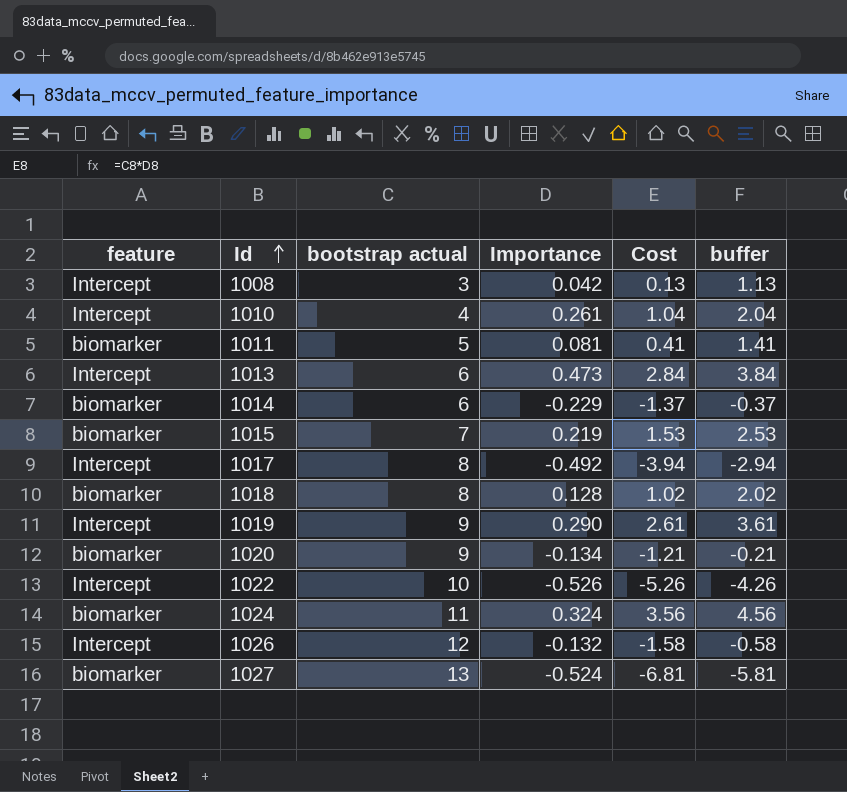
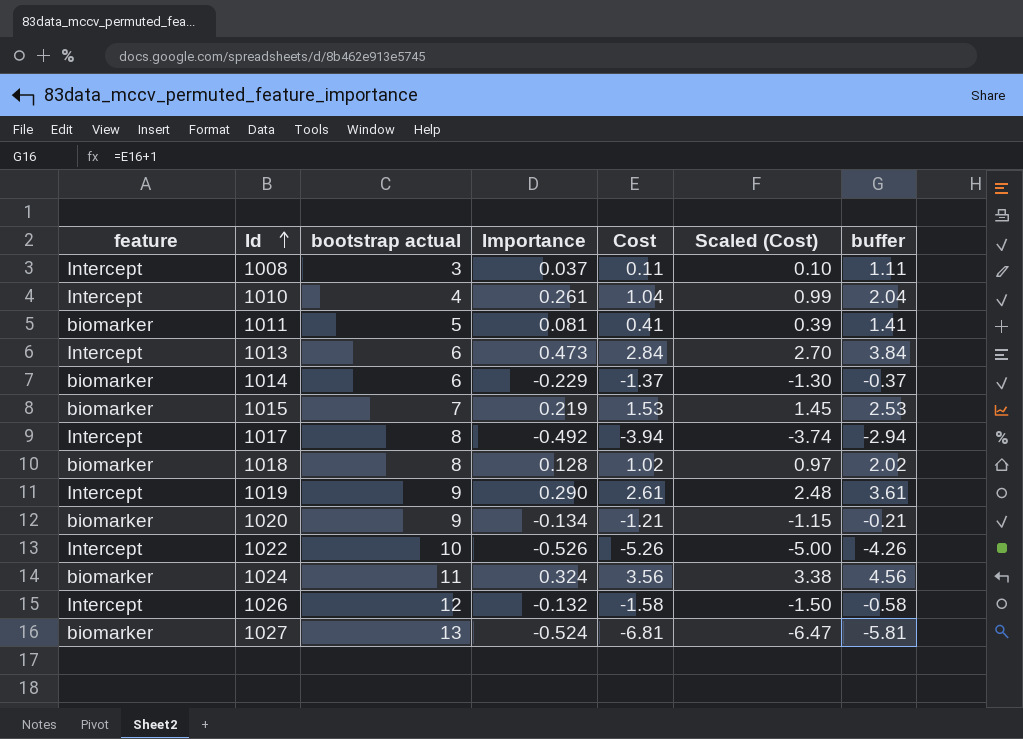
column Scaled (Cost) | formula: none -> [Cost] * 0.95
1008 | Importance: 0.042 -> 0.037
1008 | Cost: 0.13 -> 0.11
1008 | buffer: 1.13 -> 1.11

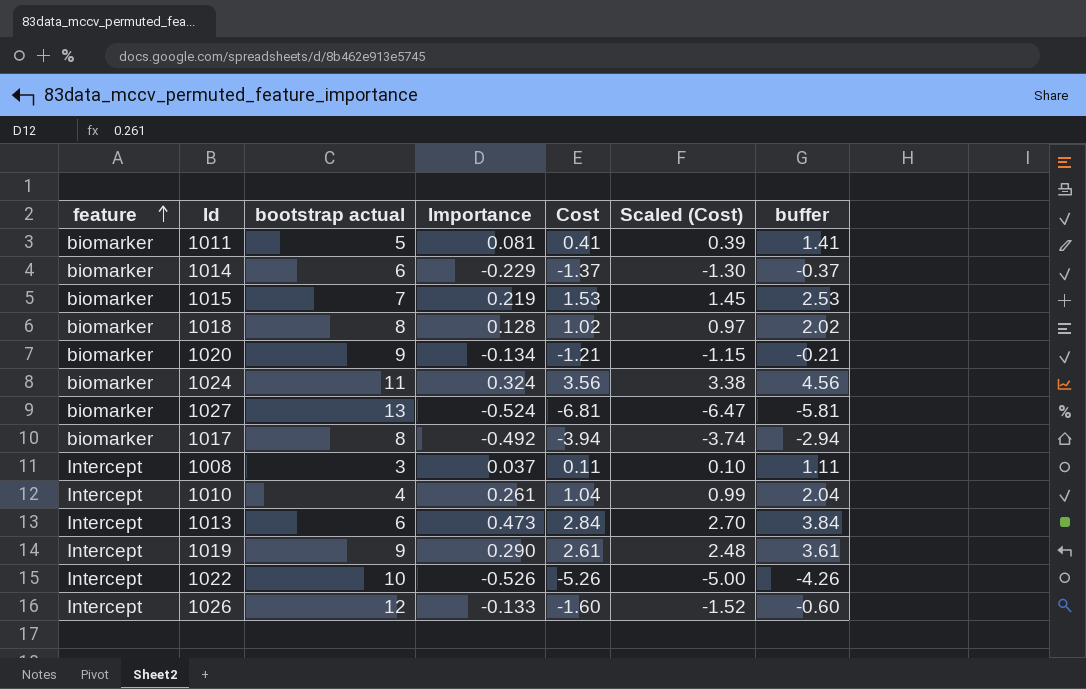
row order: Id ascending -> feature ascending
1017 | feature: Intercept -> biomarker
1026 | Importance: -0.132 -> -0.133
1026 | Cost: -1.58 -> -1.60
1026 | Scaled (Cost): -1.50 -> -1.52
1026 | buffer: -0.58 -> -0.60

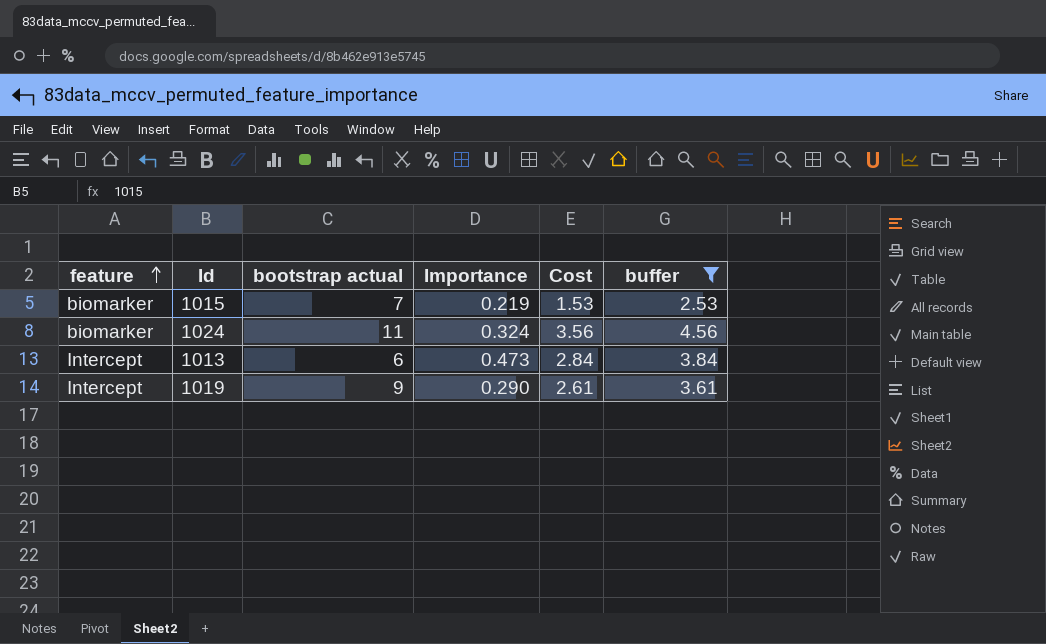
filter: none -> buffer >= 2.53
column Scaled (Cost) | formula: [Cost] * 0.95 -> none

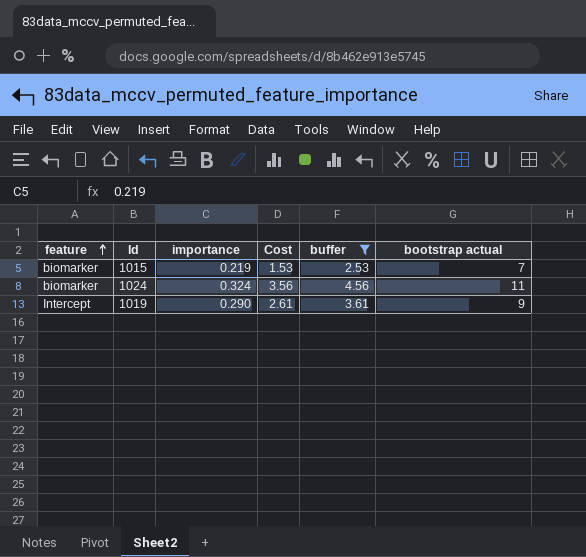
column name: Importance -> importance
column bootstrap actual | position: 3 -> 6
row 1013: Intercept | 6 | 0.473 | 2.84 | 3.84 -> none

